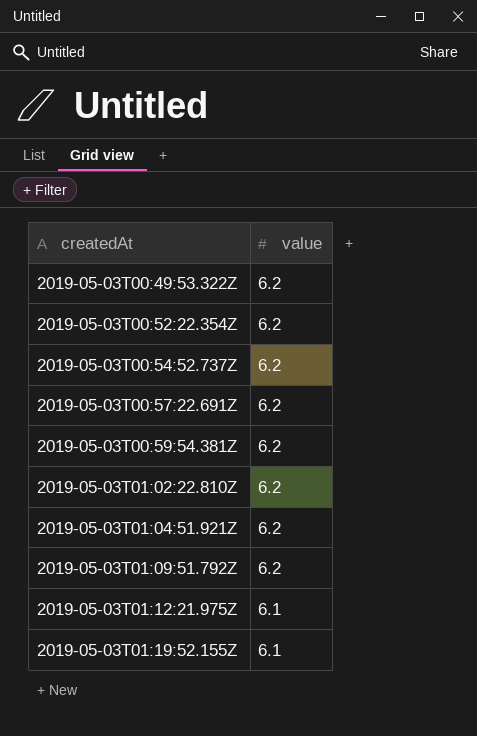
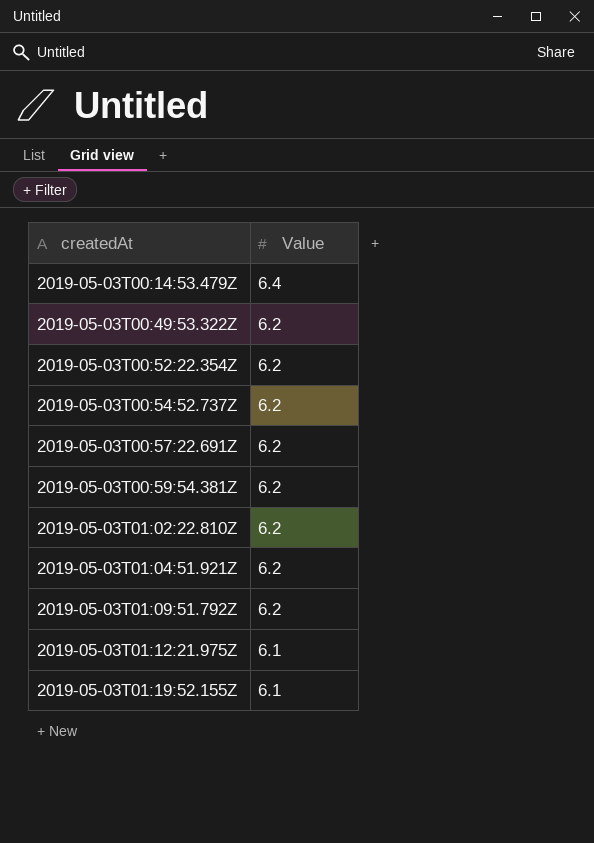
column name: value -> Value
row 2019-05-03T00:14:53.479Z: none -> 6.4

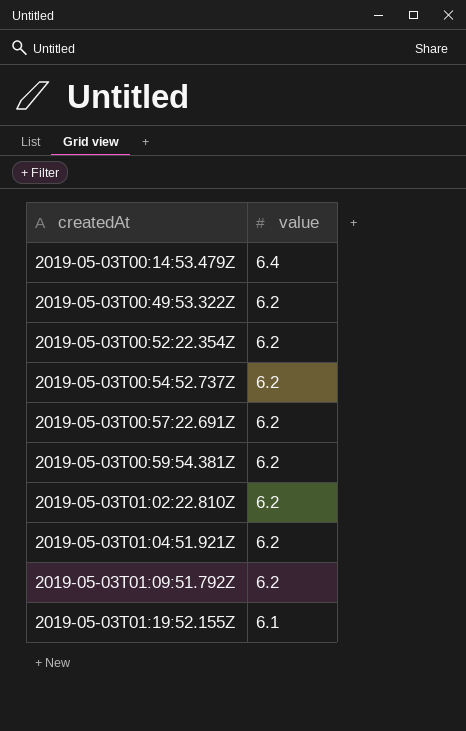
column name: Value -> value
row 2019-05-03T01:12:21.975Z: 6.1 -> none

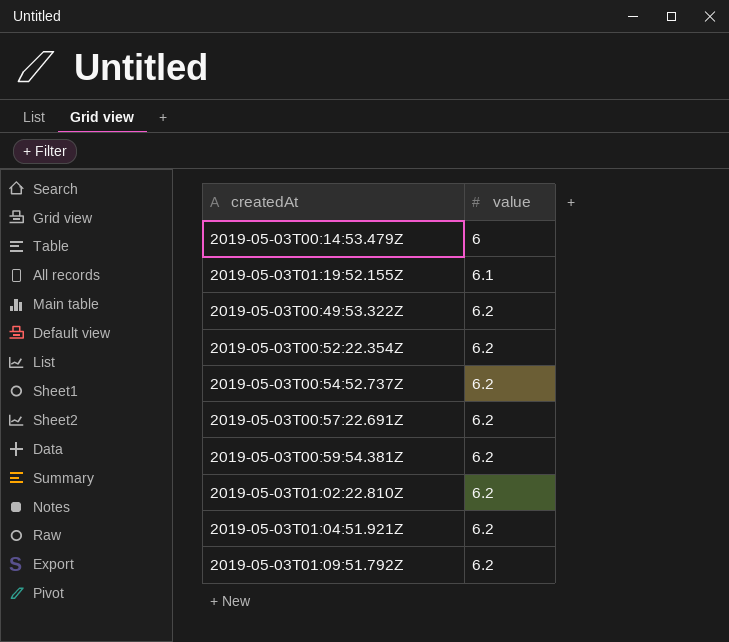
row order: createdAt ascending -> value ascending
2019-05-03T00:14:53.479Z | value: 6.4 -> 6

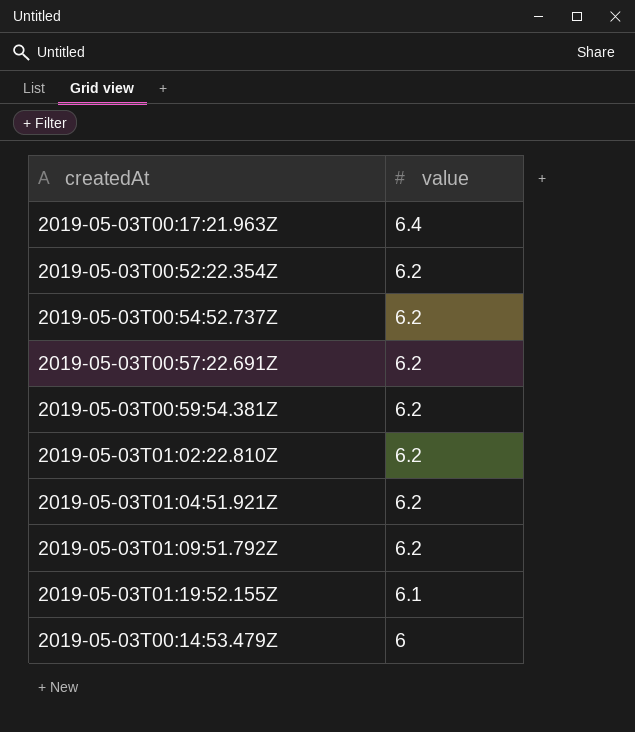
row order: value ascending -> value descending
row 2019-05-03T00:49:53.322Z: 6.2 -> none
row 2019-05-03T00:17:21.963Z: none -> 6.4

